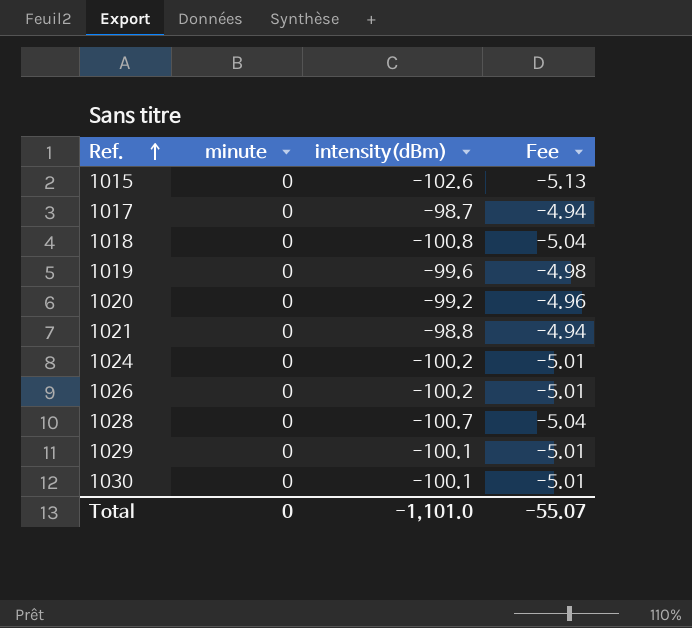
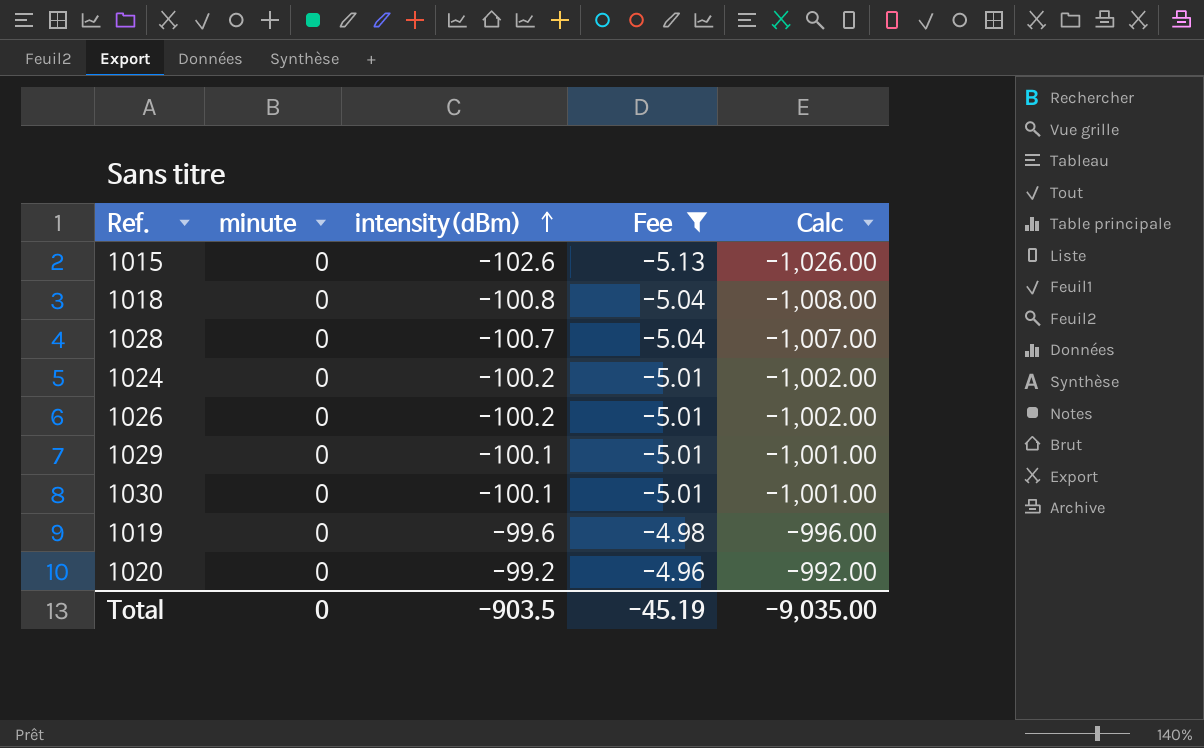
filter: none -> Fee != -4.94
row order: Ref. ascending -> intensity(dBm) ascending
column Calc | formula: none -> [intensity(dBm)] * 10
Total | intensity(dBm): -1,101.0 -> -903.5
Total | Fee: -55.07 -> -45.19

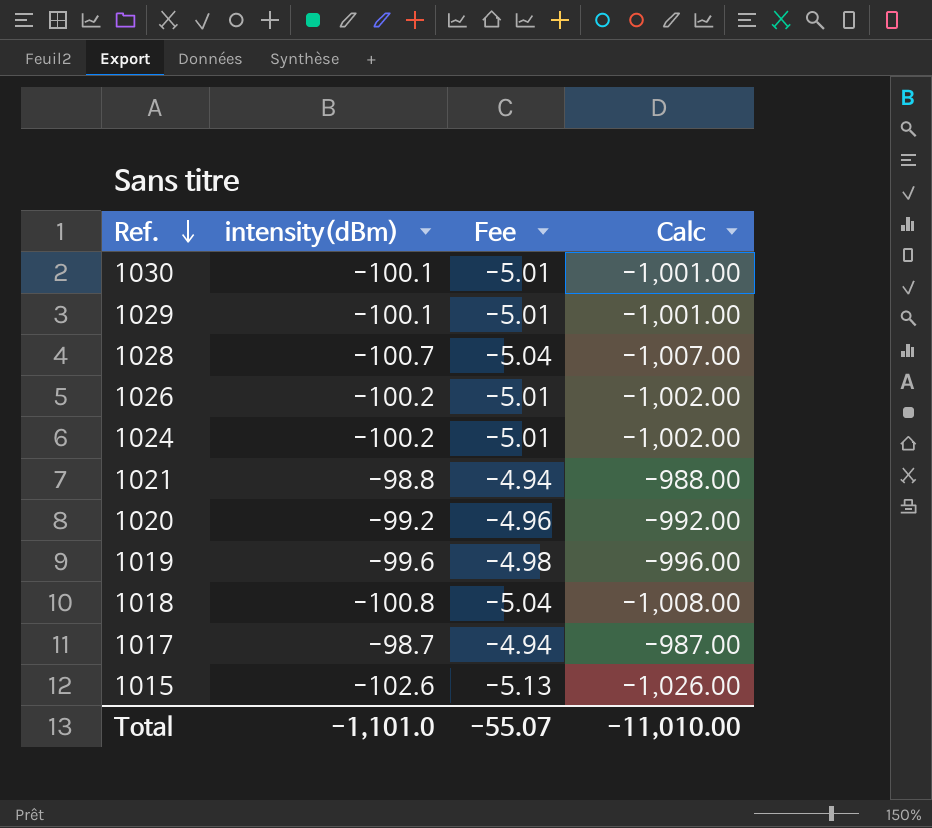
filter: Fee != -4.94 -> none
row order: intensity(dBm) ascending -> Ref. descending
column minute | position: 2 -> none
Total | intensity(dBm): -903.5 -> -1,101.0
Total | Fee: -45.19 -> -55.07
Total | Calc: -9,035.00 -> -11,010.00

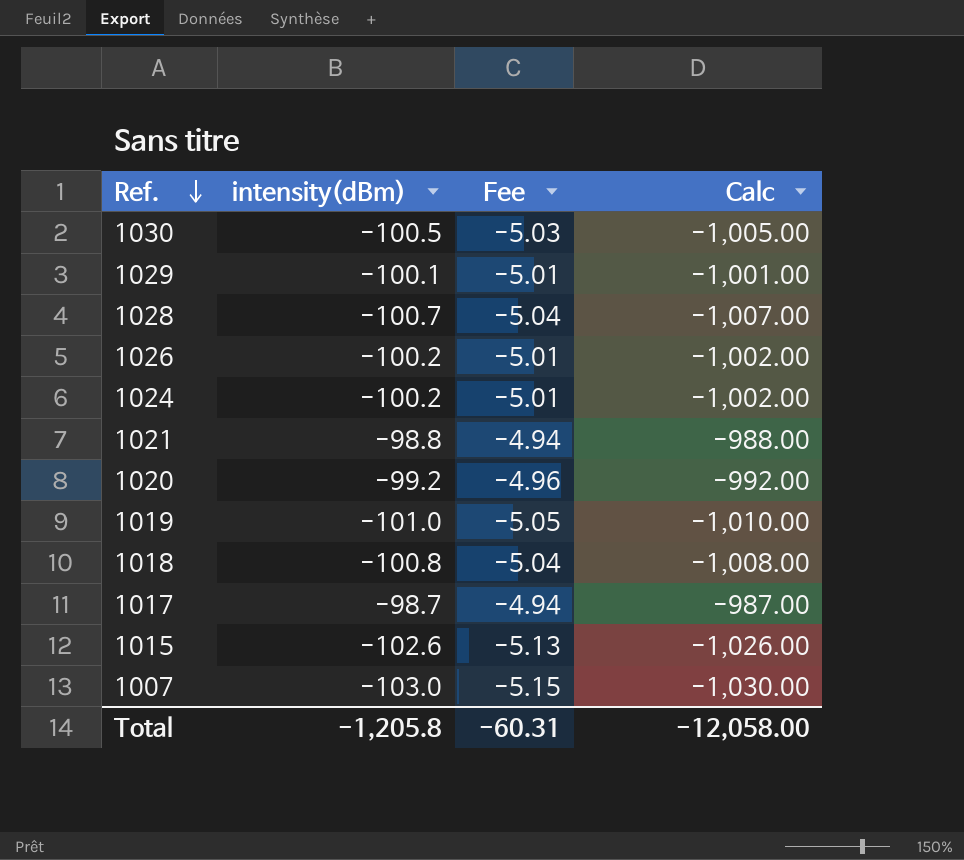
1030 | intensity(dBm): -100.1 -> -100.5
1030 | Fee: -5.01 -> -5.03
1030 | Calc: -1,001.00 -> -1,005.00
1019 | intensity(dBm): -99.6 -> -101.0
1019 | Fee: -4.98 -> -5.05
1019 | Calc: -996.00 -> -1,010.00
row 1007: none -> -103.0 | -5.15 | -1,030.00
Total | intensity(dBm): -1,101.0 -> -1,205.8
Total | Fee: -55.07 -> -60.31
Total | Calc: -11,010.00 -> -12,058.00

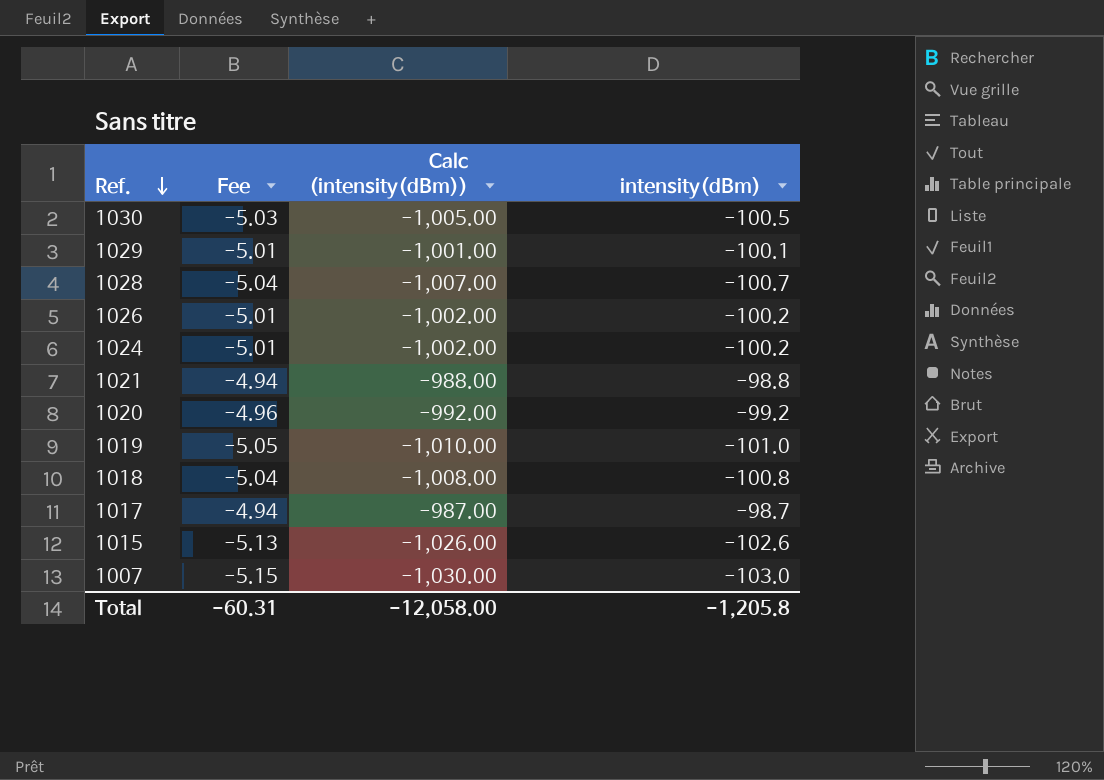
column name: Calc -> Calc (intensity(dBm))
column intensity(dBm) | position: 2 -> 4

